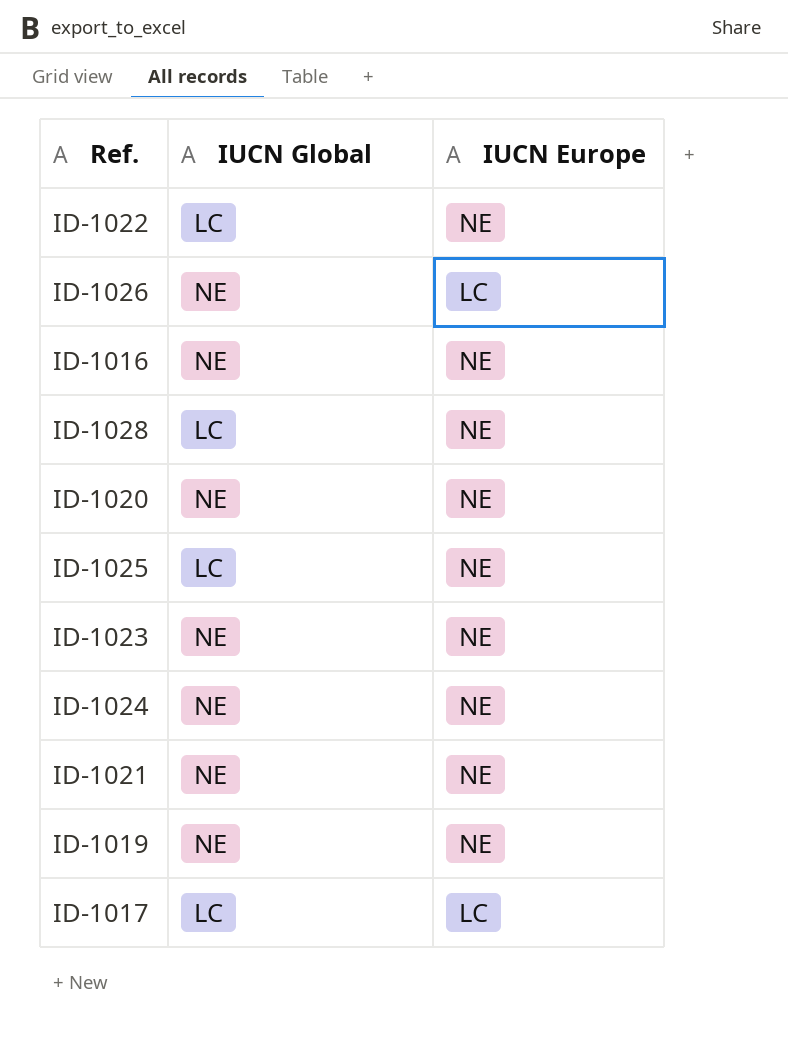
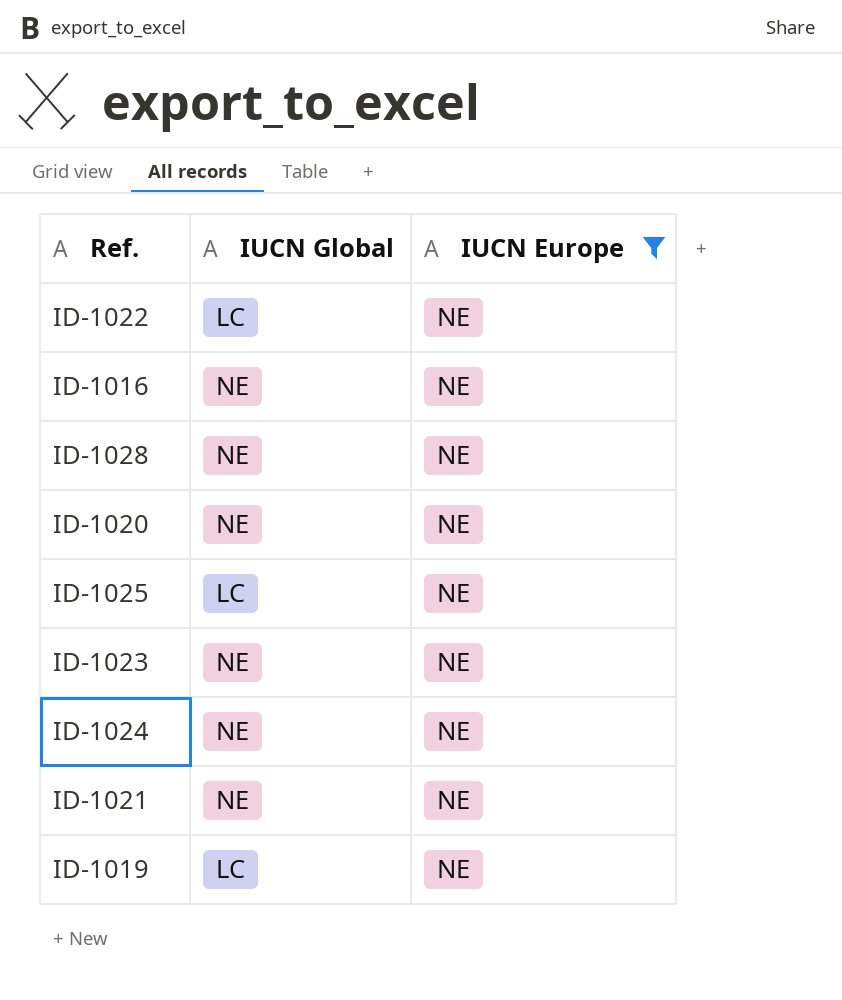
filter: none -> IUCN Europe = NE
ID-1028 | IUCN Global: LC -> NE
ID-1019 | IUCN Global: NE -> LC

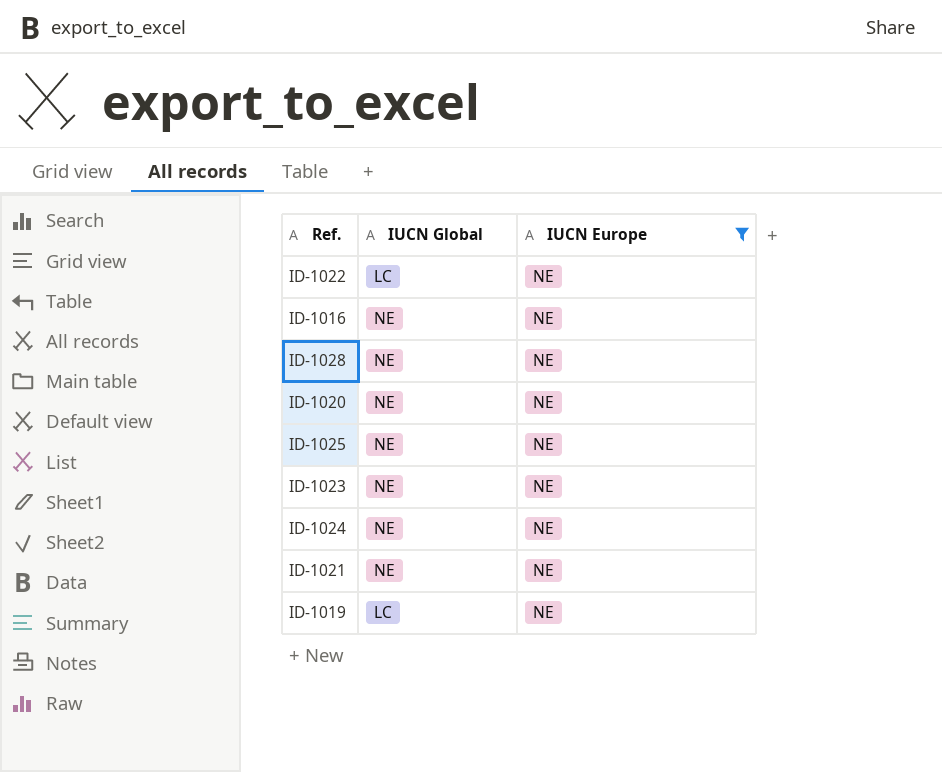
ID-1025 | IUCN Global: LC -> NE

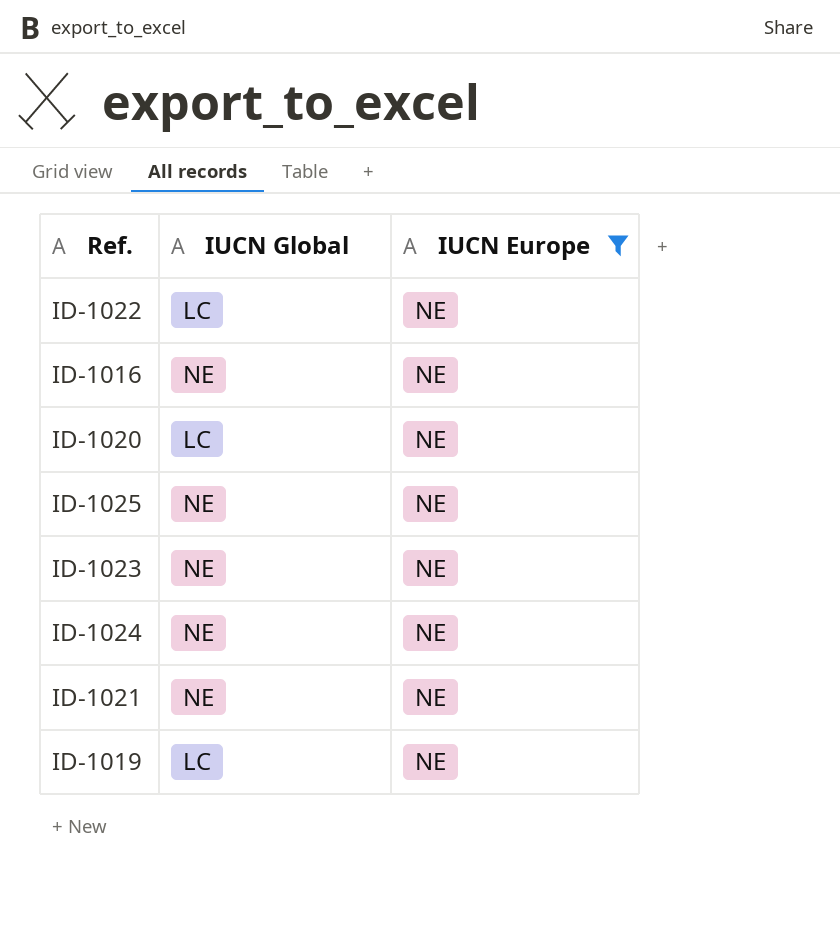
row ID-1028: NE | NE -> none
ID-1020 | IUCN Global: NE -> LC

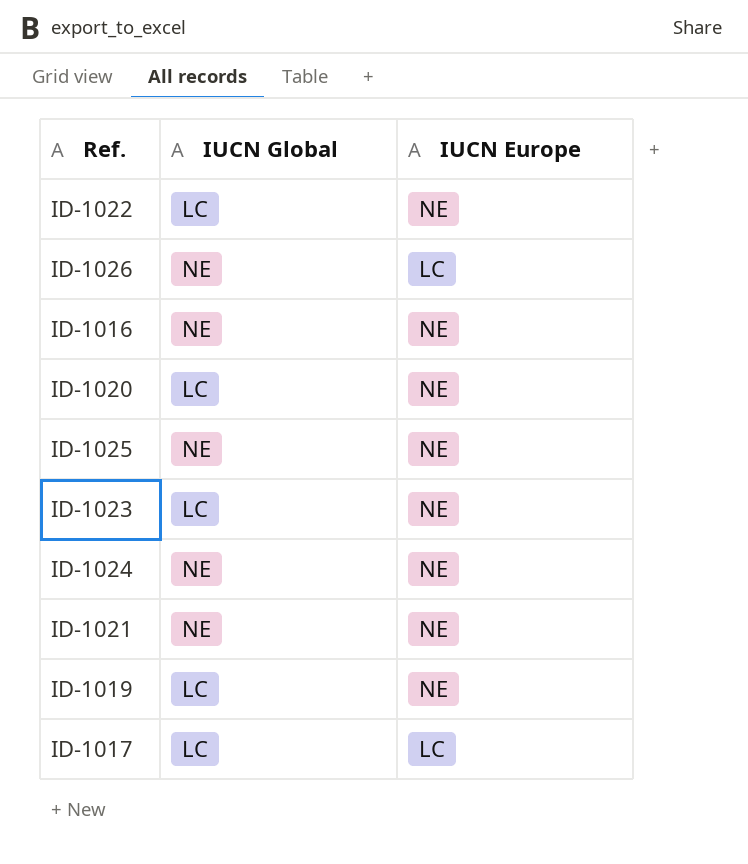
filter: IUCN Europe = NE -> none
ID-1023 | IUCN Global: NE -> LC

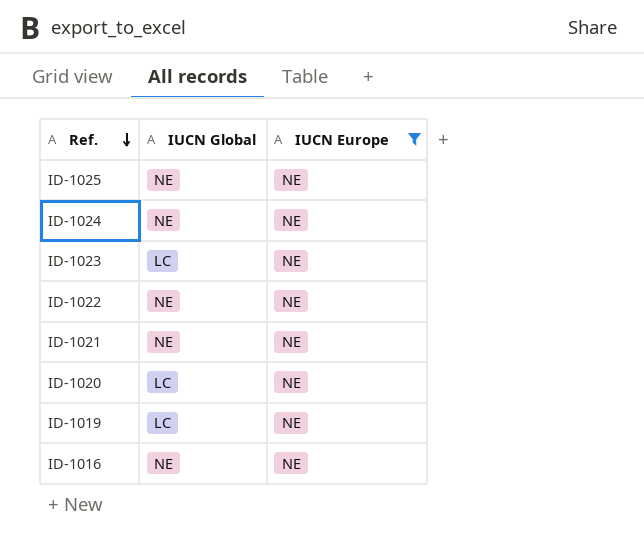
filter: none -> IUCN Europe = NE
row order: none -> Ref. descending
ID-1022 | IUCN Global: LC -> NE

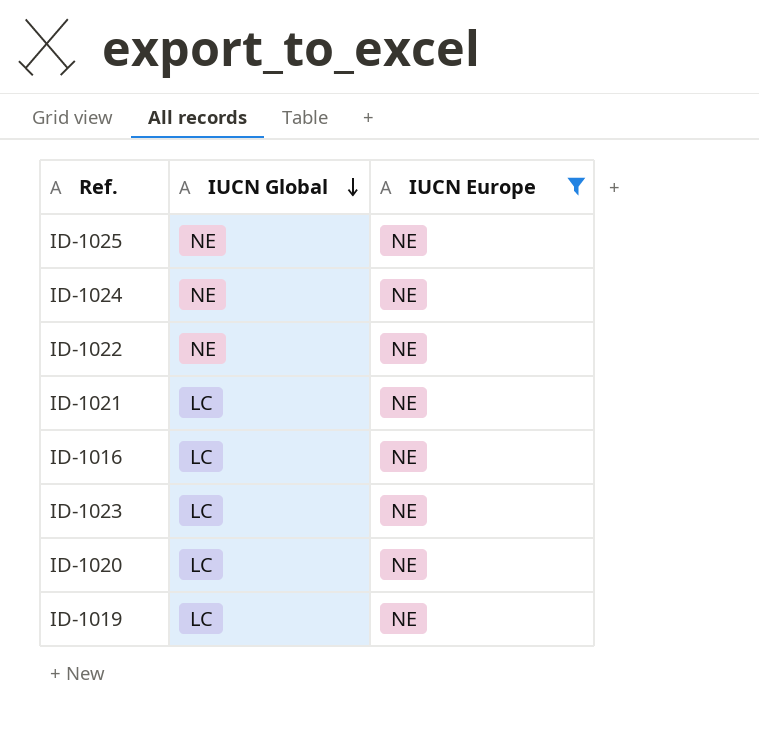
row order: Ref. descending -> IUCN Global descending
ID-1021 | IUCN Global: NE -> LC
ID-1016 | IUCN Global: NE -> LC

